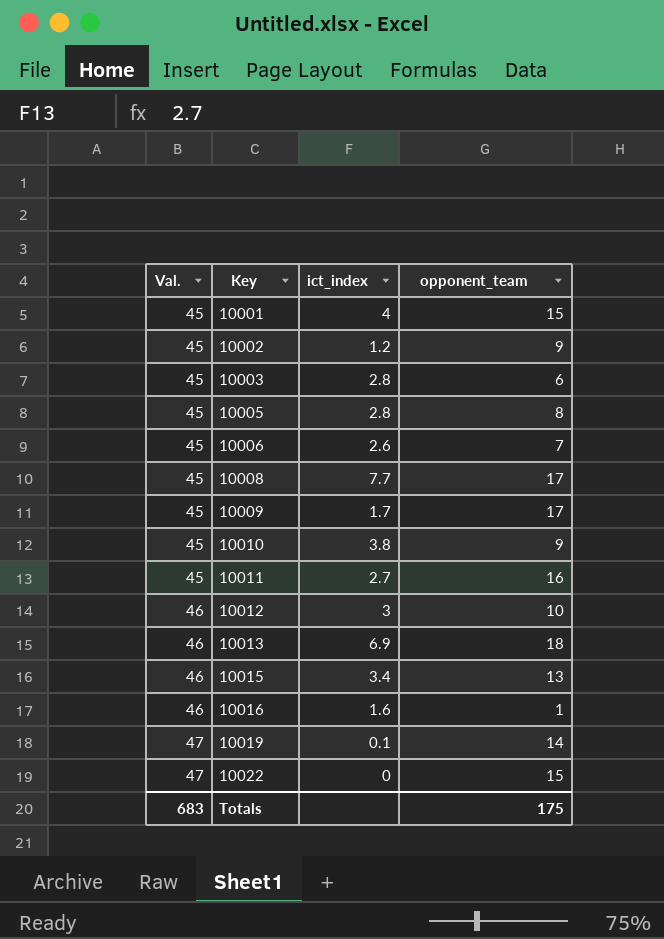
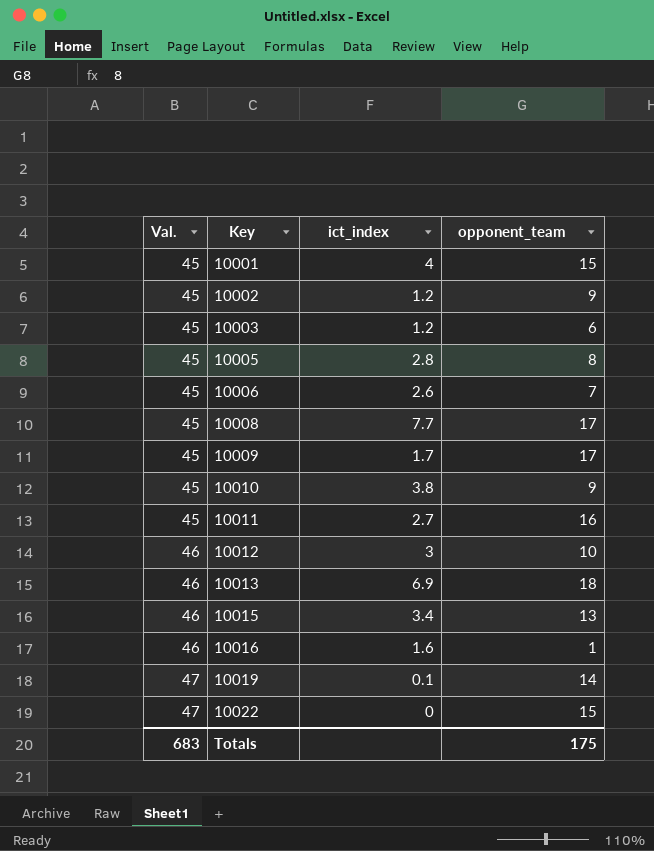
10003 | ict_index: 2.8 -> 1.2

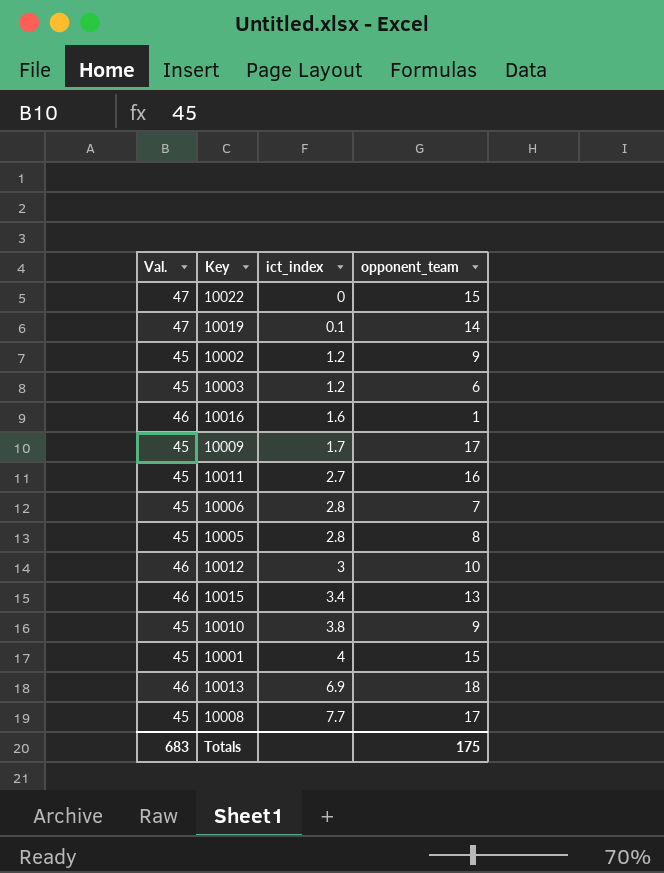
row order: Val. ascending -> ict_index ascending
10006 | ict_index: 2.6 -> 2.8

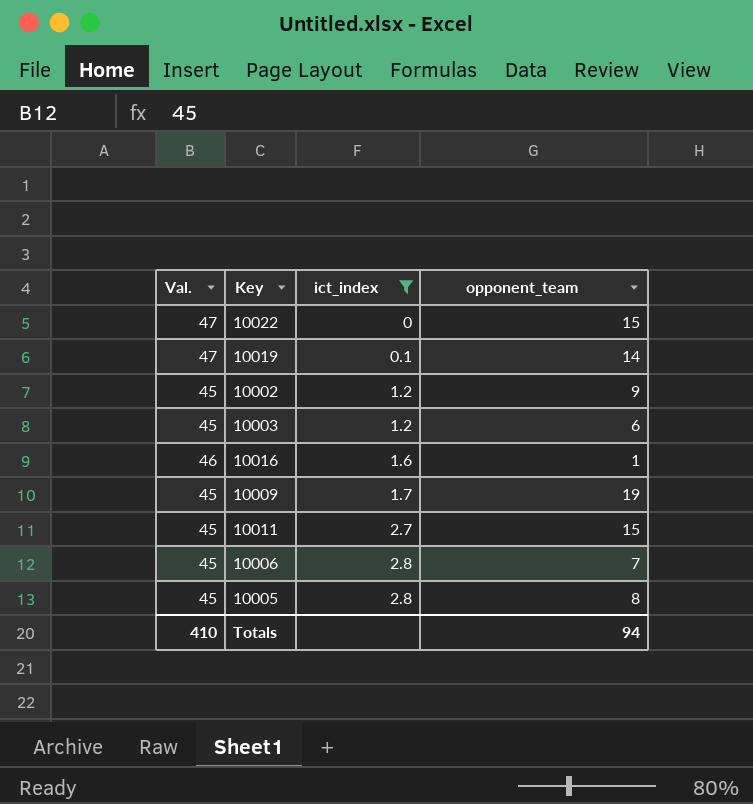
filter: none -> ict_index <= 2.8
10009 | opponent_team: 17 -> 19
10011 | opponent_team: 16 -> 15
Totals | Val.: 683 -> 410
Totals | opponent_team: 175 -> 94

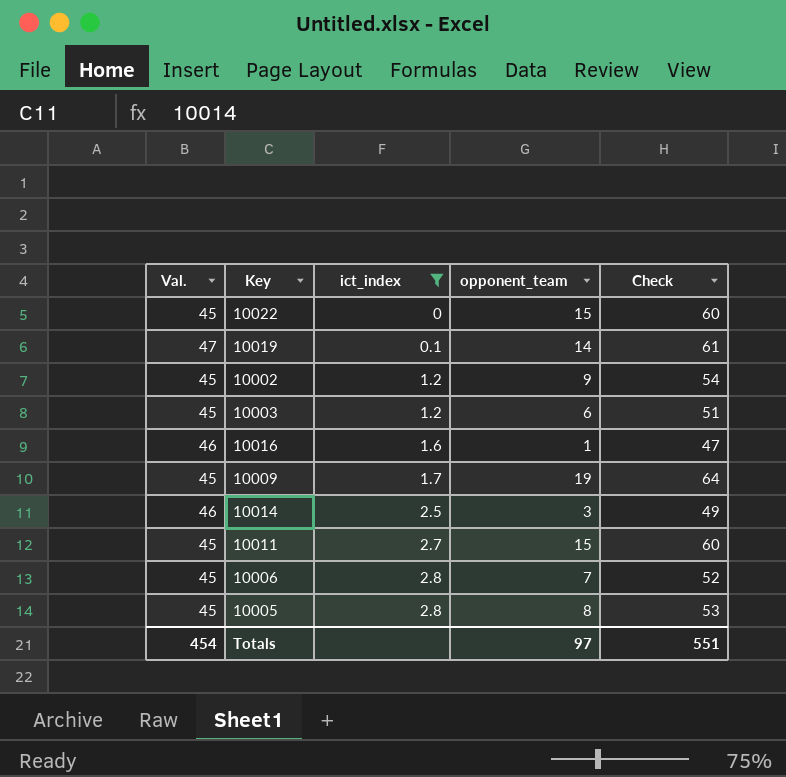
column Check | formula: none -> [Val.] + [opponent_team]
10022 | Val.: 47 -> 45
row 10014: none -> 46 | 2.5 | 3 | 49
Totals | Val.: 410 -> 454
Totals | opponent_team: 94 -> 97

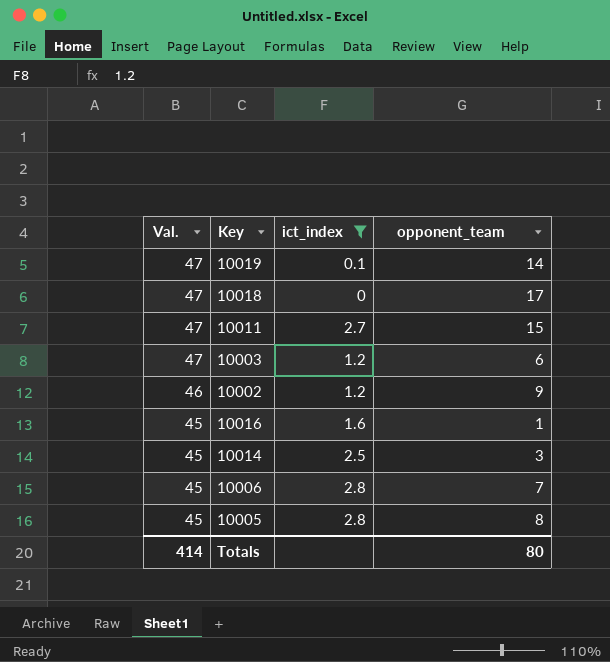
row order: ict_index ascending -> Val. descending
column Check | formula: [Val.] + [opponent_team] -> none
row 10022: 45 | 0 | 15 | 60 -> none
row 10009: 45 | 1.7 | 19 | 64 -> none
row 10018: none -> 47 | 0 | 17
10011 | Val.: 45 -> 47
10003 | Val.: 45 -> 47
10002 | Val.: 45 -> 46
10016 | Val.: 46 -> 45
10014 | Val.: 46 -> 45
Totals | Val.: 454 -> 414
Totals | opponent_team: 97 -> 80

